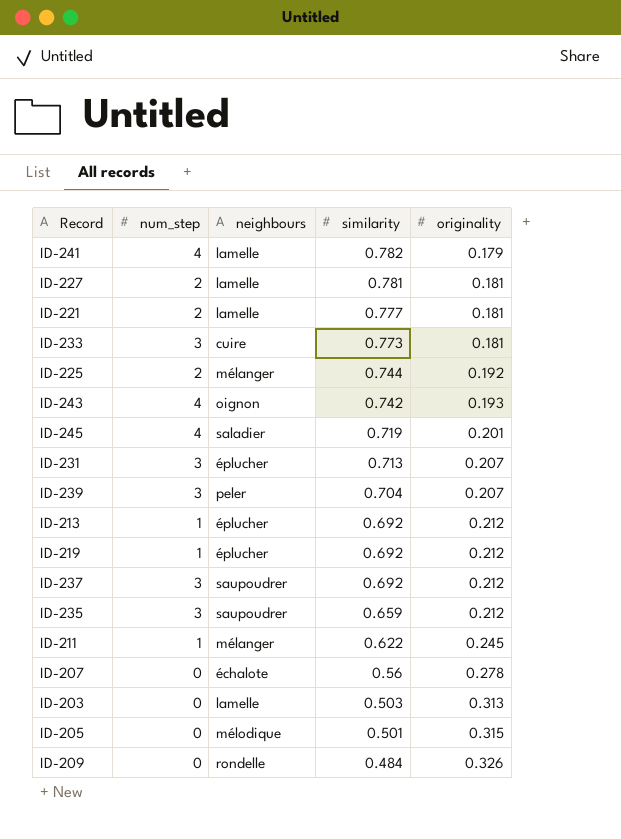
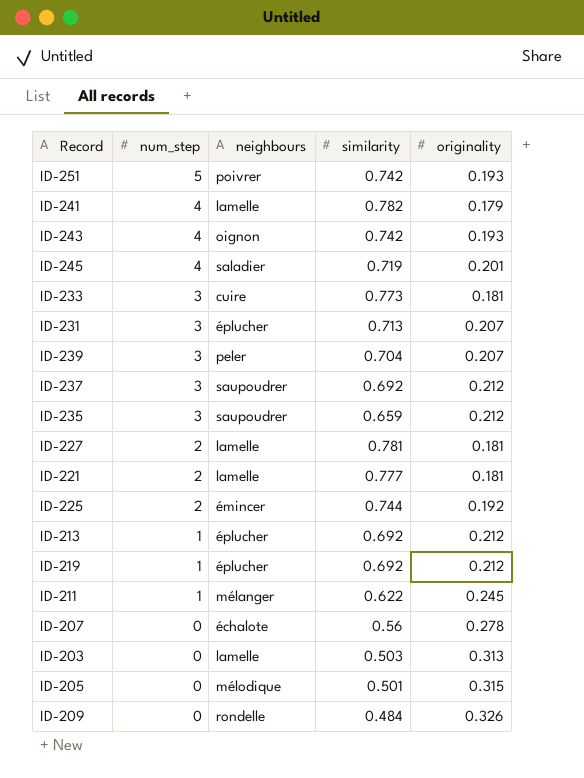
row order: similarity descending -> num_step descending
row ID-251: none -> 5 | poivrer | 0.742 | 0.193
ID-225 | neighbours: mélanger -> émincer

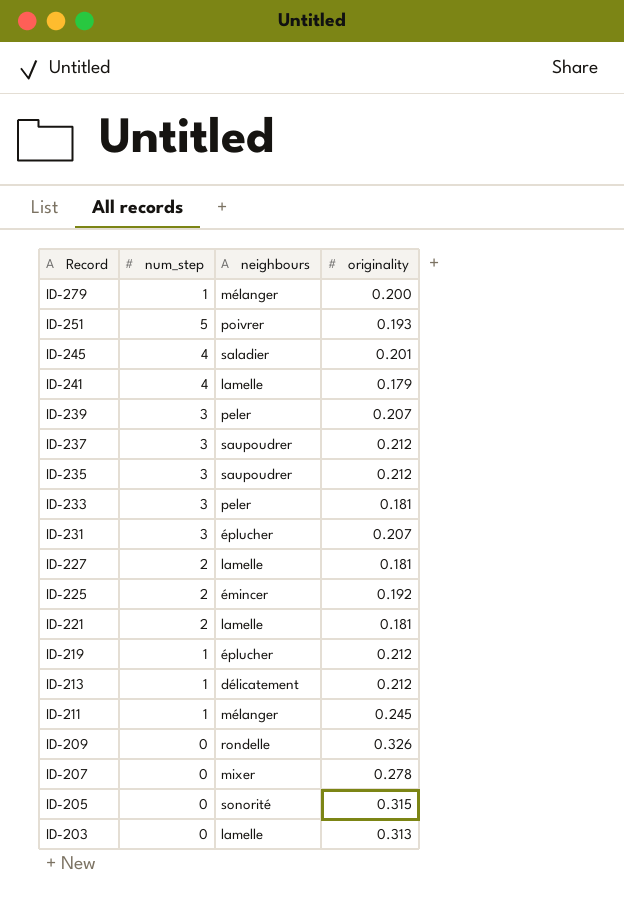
row order: num_step descending -> Record descending
column similarity | position: 4 -> none
row ID-243: 4 | oignon | 0.742 | 0.193 -> none
row ID-279: none -> 1 | mélanger | 0.200
ID-233 | neighbours: cuire -> peler
ID-213 | neighbours: éplucher -> délicatement
ID-207 | neighbours: échalote -> mixer
ID-205 | neighbours: mélodique -> sonorité

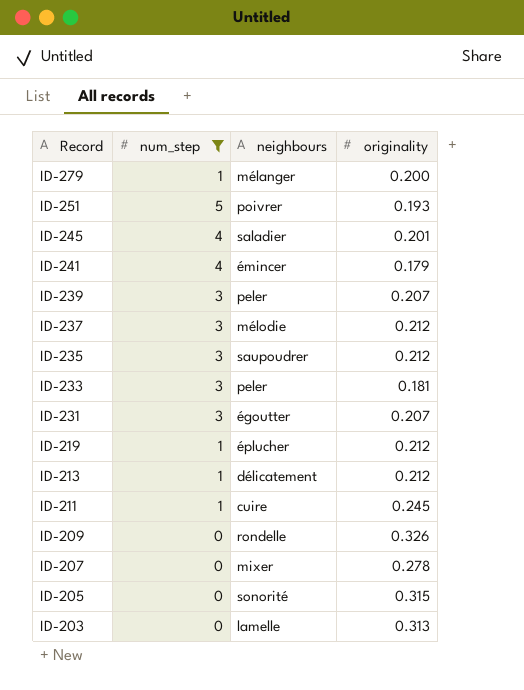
filter: none -> num_step != 2
ID-241 | neighbours: lamelle -> émincer
ID-237 | neighbours: saupoudrer -> mélodie
ID-231 | neighbours: éplucher -> égoutter
ID-211 | neighbours: mélanger -> cuire

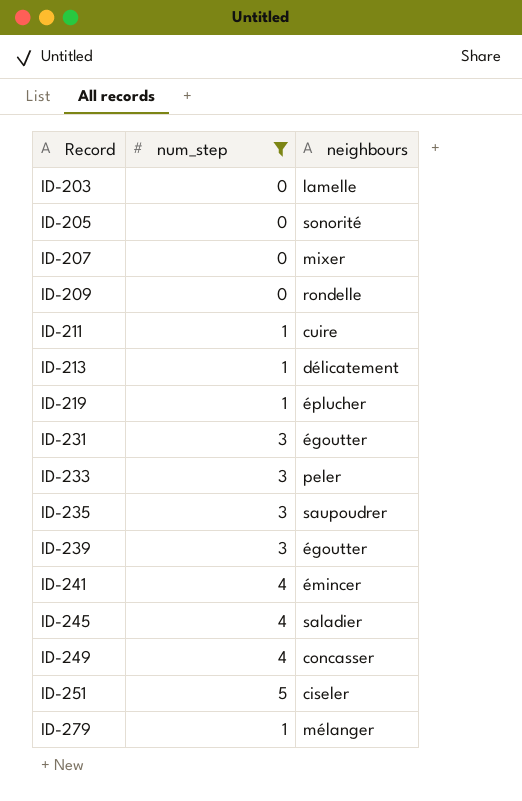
row order: Record descending -> Record ascending
column originality | position: 4 -> none
row ID-237: 3 | mélodie | 0.212 -> none
ID-239 | neighbours: peler -> égoutter
row ID-249: none -> 4 | concasser
ID-251 | neighbours: poivrer -> ciseler

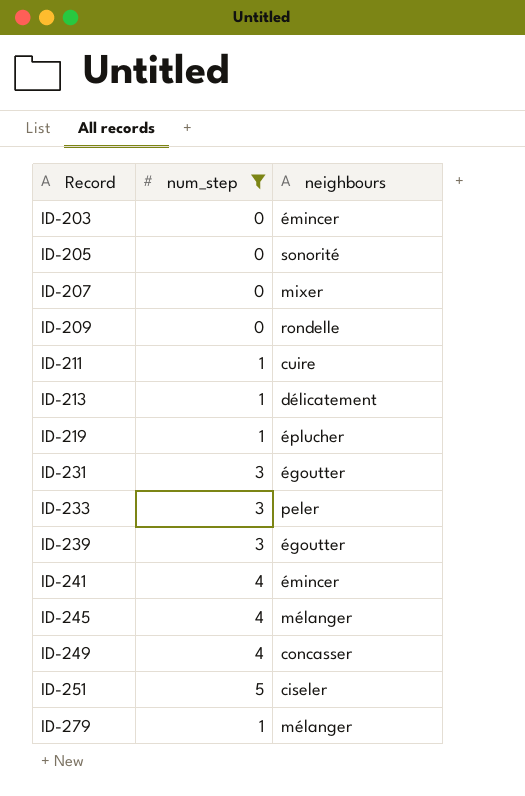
row ID-235: 3 | saupoudrer -> none
ID-203 | neighbours: lamelle -> émincer
ID-245 | neighbours: saladier -> mélanger

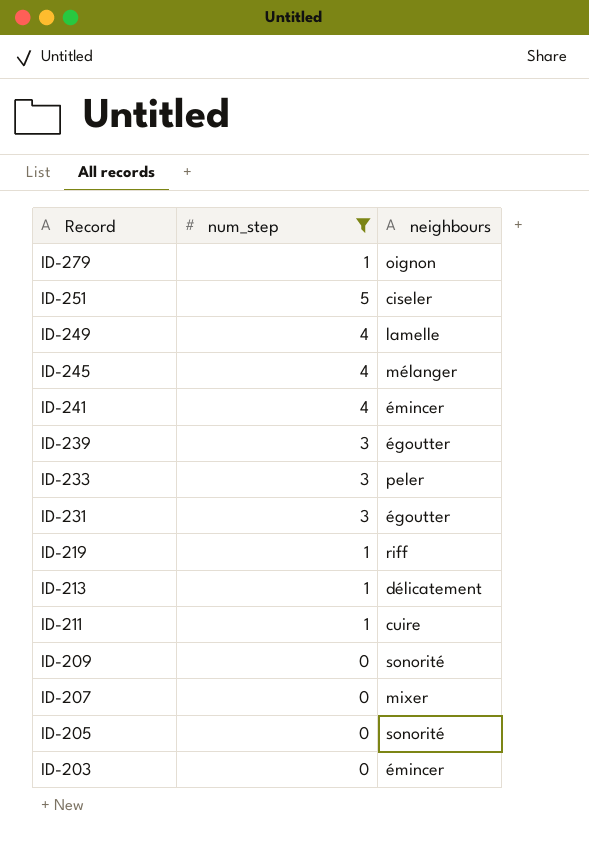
row order: Record ascending -> Record descending
ID-279 | neighbours: mélanger -> oignon
ID-249 | neighbours: concasser -> lamelle
ID-219 | neighbours: éplucher -> riff
ID-209 | neighbours: rondelle -> sonorité

